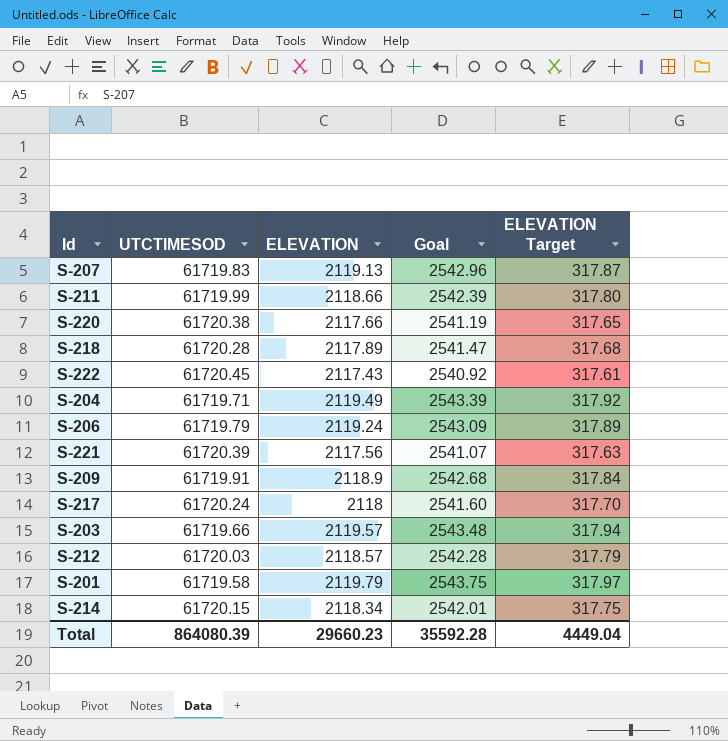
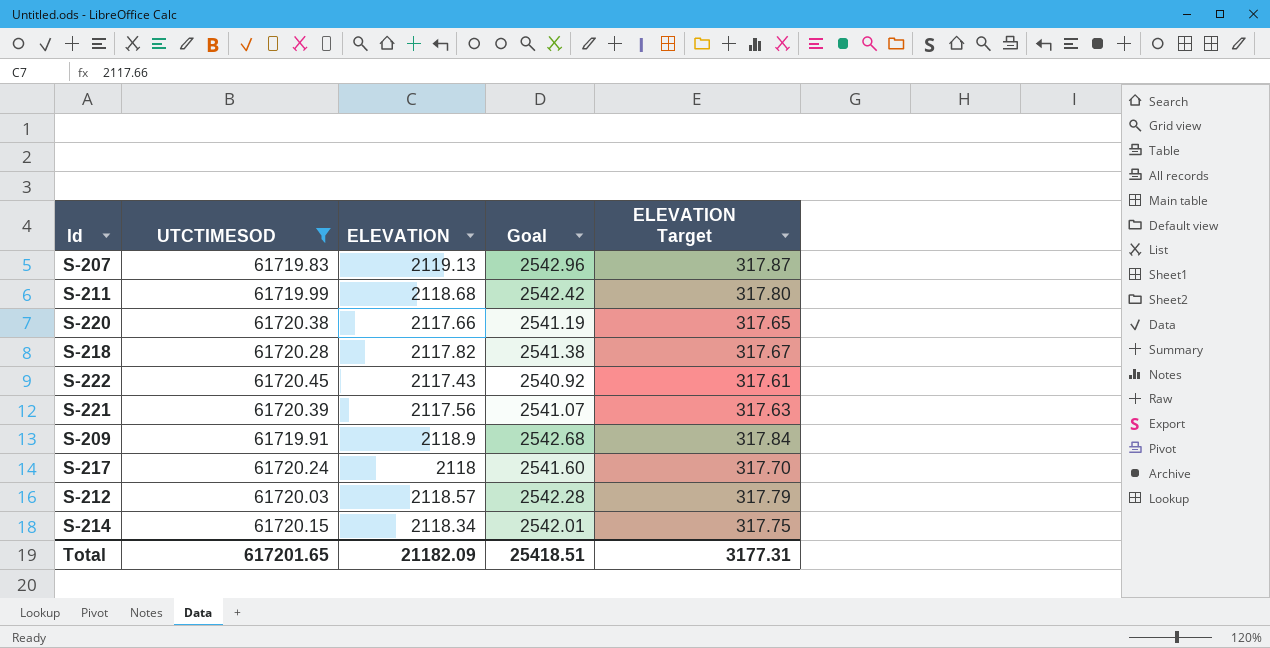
filter: none -> UTCTIMESOD >= 61719.83
S-211 | ELEVATION: 2118.66 -> 2118.68
S-211 | Goal: 2542.39 -> 2542.42
S-218 | ELEVATION: 2117.89 -> 2117.82
S-218 | Goal: 2541.47 -> 2541.38
S-218 | ELEVATION Target: 317.68 -> 317.67
Total | UTCTIMESOD: 864080.39 -> 617201.65
Total | ELEVATION: 29660.23 -> 21182.09
Total | Goal: 35592.28 -> 25418.51
Total | ELEVATION Target: 4449.04 -> 3177.31

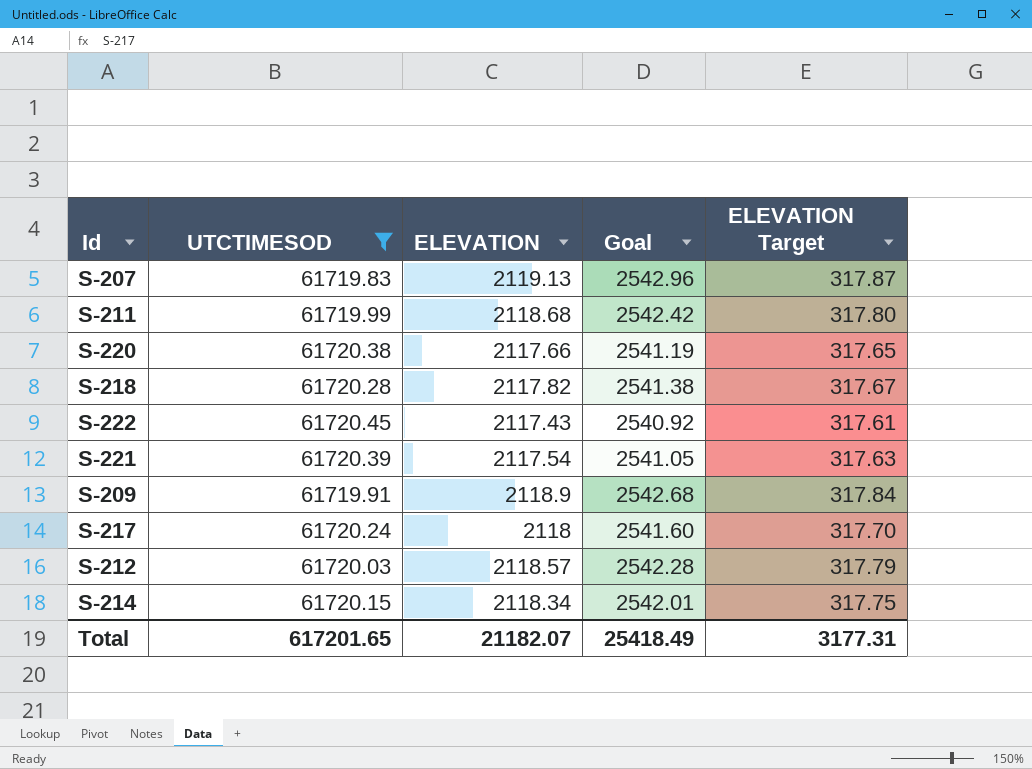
S-221 | ELEVATION: 2117.56 -> 2117.54
S-221 | Goal: 2541.07 -> 2541.05
Total | ELEVATION: 21182.09 -> 21182.07
Total | Goal: 25418.51 -> 25418.49

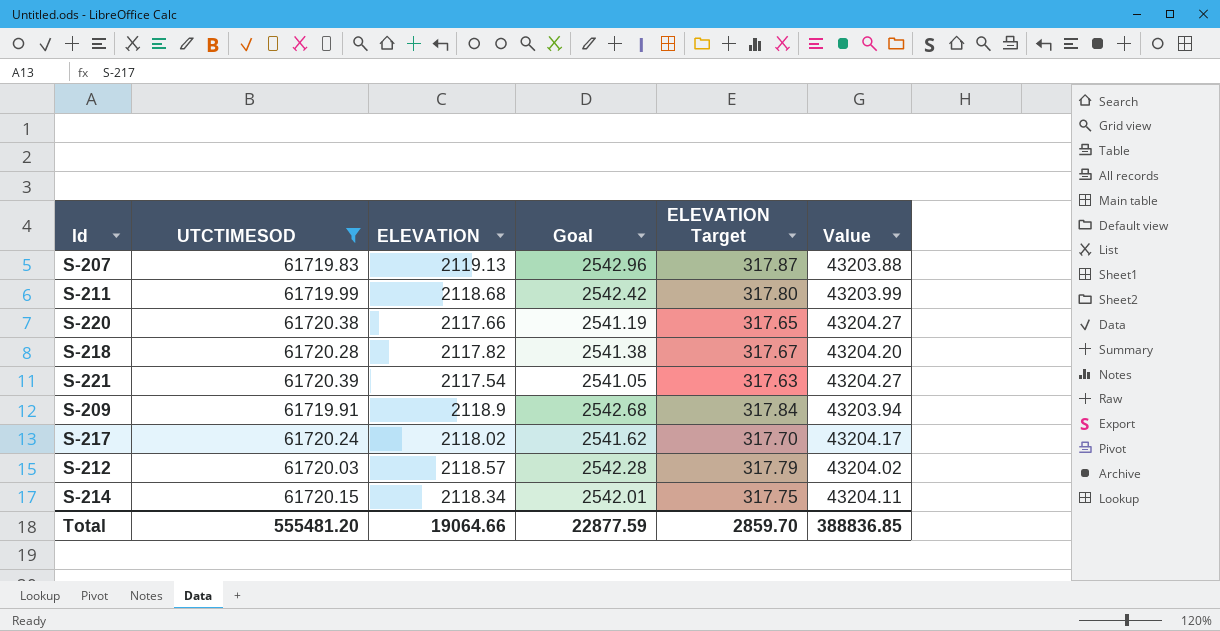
column Value | formula: none -> [UTCTIMESOD] * 0.7
row S-222: 61720.45 | 2117.43 | 2540.92 | 317.61 -> none
S-217 | ELEVATION: 2118 -> 2118.02
S-217 | Goal: 2541.60 -> 2541.62
Total | UTCTIMESOD: 617201.65 -> 555481.20
Total | ELEVATION: 21182.07 -> 19064.66
Total | Goal: 25418.49 -> 22877.59
Total | ELEVATION Target: 3177.31 -> 2859.70

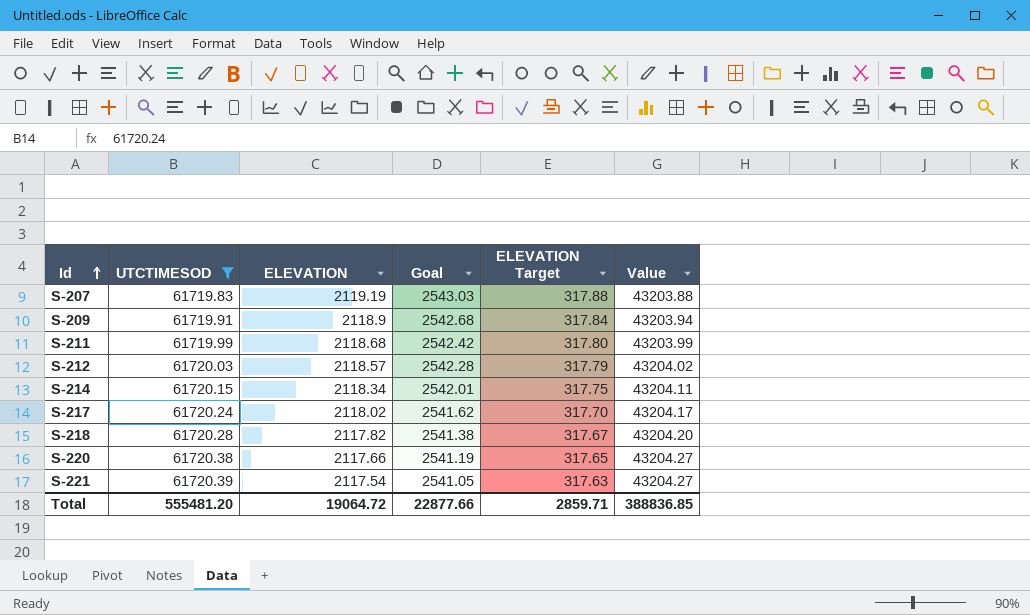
row order: none -> Id ascending
S-207 | ELEVATION: 2119.13 -> 2119.19
S-207 | Goal: 2542.96 -> 2543.03
S-207 | ELEVATION Target: 317.87 -> 317.88
Total | ELEVATION: 19064.66 -> 19064.72
Total | Goal: 22877.59 -> 22877.66
Total | ELEVATION Target: 2859.70 -> 2859.71

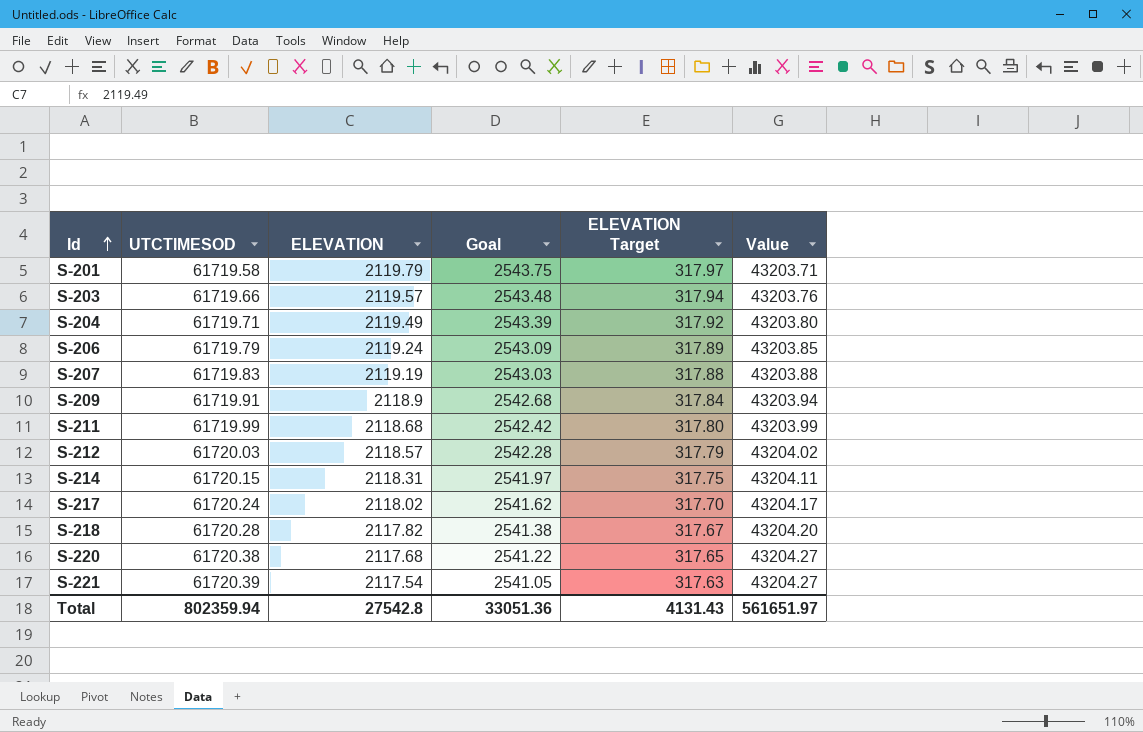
filter: UTCTIMESOD >= 61719.83 -> none
S-214 | ELEVATION: 2118.34 -> 2118.31
S-214 | Goal: 2542.01 -> 2541.97
S-220 | ELEVATION: 2117.66 -> 2117.68
S-220 | Goal: 2541.19 -> 2541.22
Total | UTCTIMESOD: 555481.20 -> 802359.94
Total | ELEVATION: 19064.72 -> 27542.8
Total | Goal: 22877.66 -> 33051.36
Total | ELEVATION Target: 2859.71 -> 4131.43
Total | Value: 388836.85 -> 561651.97

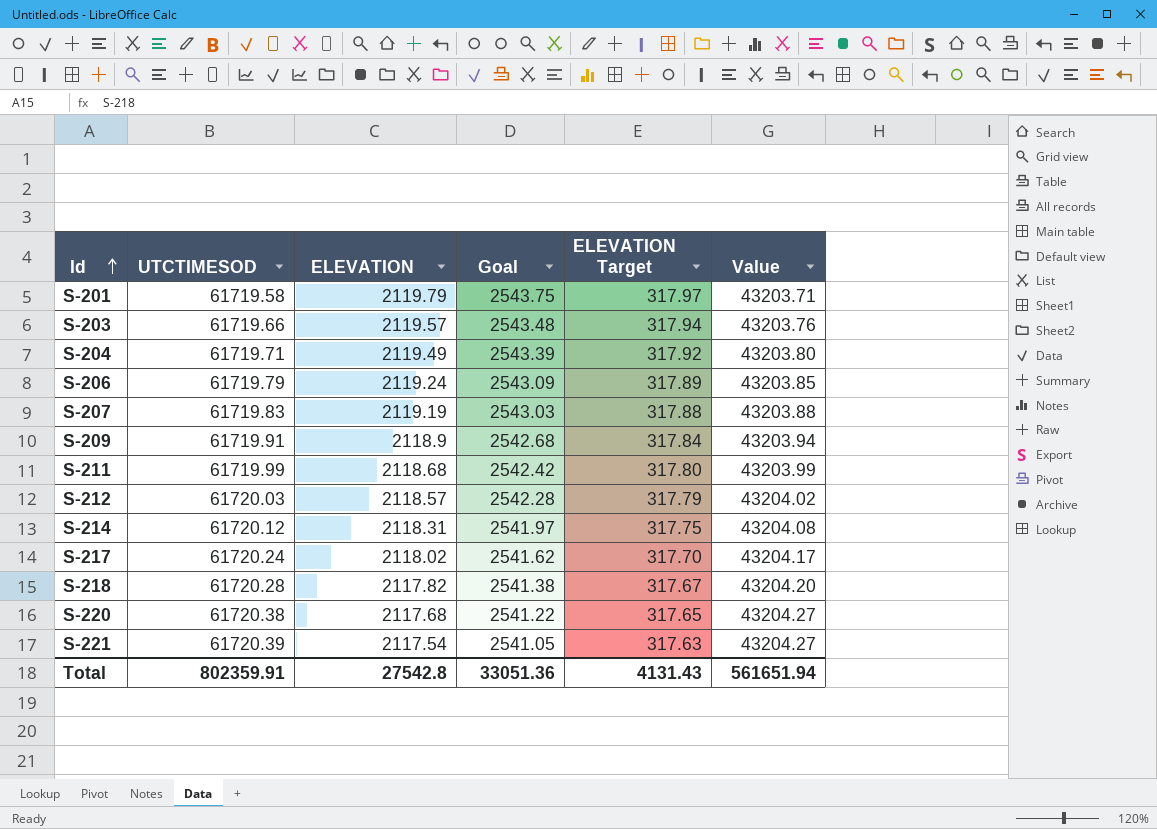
S-214 | UTCTIMESOD: 61720.15 -> 61720.12
S-214 | Value: 43204.11 -> 43204.08
Total | UTCTIMESOD: 802359.94 -> 802359.91
Total | Value: 561651.97 -> 561651.94

